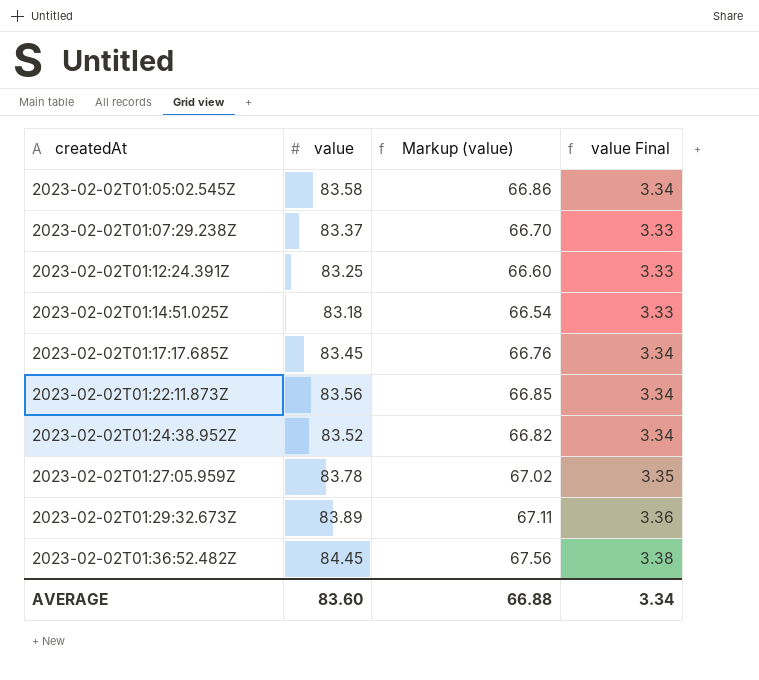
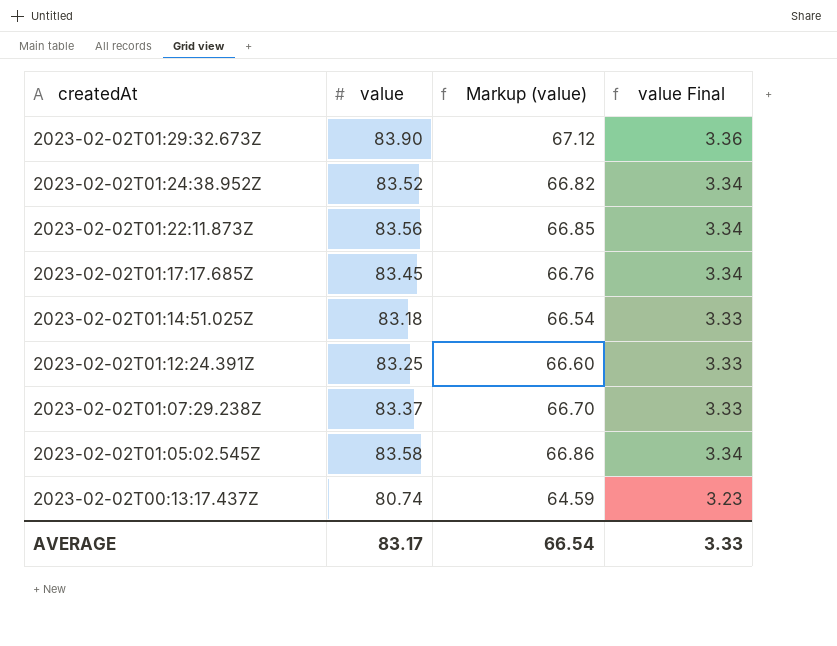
row order: createdAt ascending -> createdAt descending
row 2023-02-02T01:27:05.959Z: 83.78 | 67.02 | 3.35 -> none
row 2023-02-02T01:36:52.482Z: 84.45 | 67.56 | 3.38 -> none
2023-02-02T01:29:32.673Z | value: 83.89 -> 83.90
2023-02-02T01:29:32.673Z | Markup (value): 67.11 -> 67.12
row 2023-02-02T00:13:17.437Z: none -> 80.74 | 64.59 | 3.23
AVERAGE | value: 83.60 -> 83.17
AVERAGE | Markup (value): 66.88 -> 66.54
AVERAGE | value Final: 3.34 -> 3.33

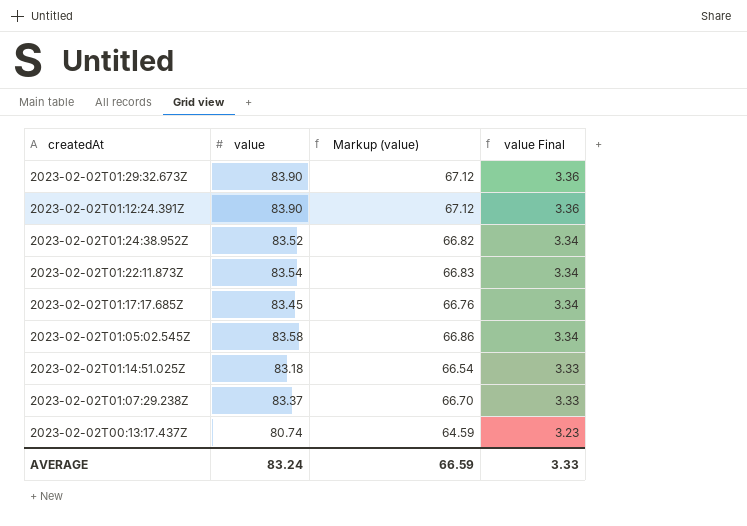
row order: createdAt descending -> value Final descending
2023-02-02T01:12:24.391Z | value: 83.25 -> 83.90
2023-02-02T01:12:24.391Z | Markup (value): 66.60 -> 67.12
2023-02-02T01:12:24.391Z | value Final: 3.33 -> 3.36
2023-02-02T01:22:11.873Z | value: 83.56 -> 83.54
2023-02-02T01:22:11.873Z | Markup (value): 66.85 -> 66.83
AVERAGE | value: 83.17 -> 83.24
AVERAGE | Markup (value): 66.54 -> 66.59

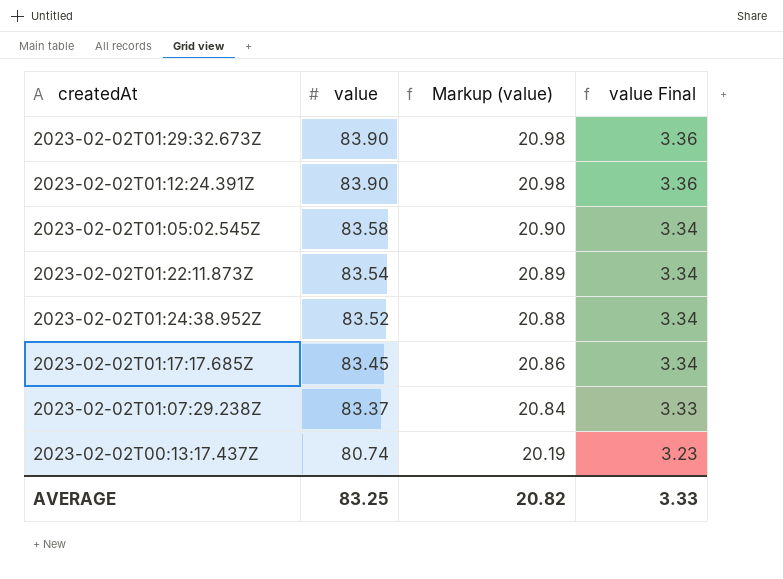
row order: value Final descending -> value descending
column Markup (value) | formula: [value] * 0.8 -> [value] * 0.25
row 2023-02-02T01:14:51.025Z: 83.18 | 66.54 | 3.33 -> none
AVERAGE | value: 83.24 -> 83.25
AVERAGE | Markup (value): 66.59 -> 20.82

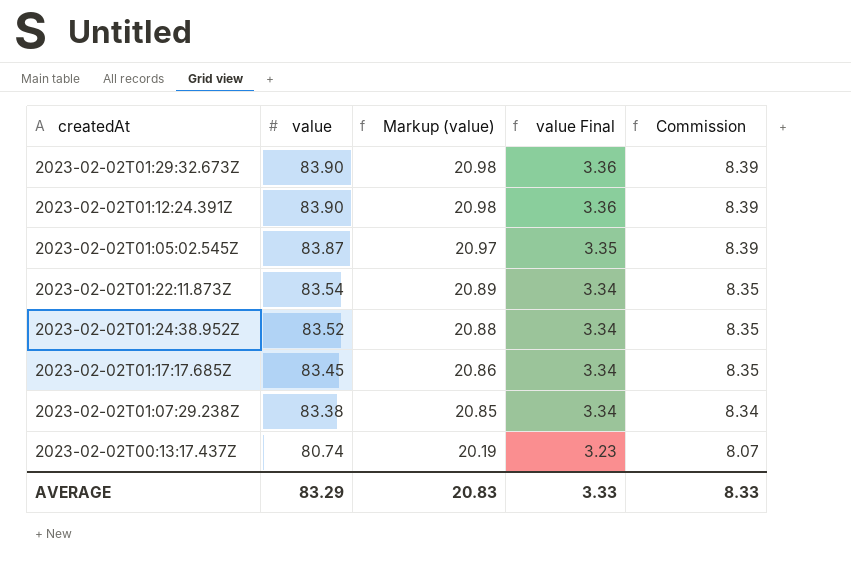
column Commission | formula: none -> [value] * 0.1
2023-02-02T01:05:02.545Z | value: 83.58 -> 83.87
2023-02-02T01:05:02.545Z | Markup (value): 20.90 -> 20.97
2023-02-02T01:05:02.545Z | value Final: 3.34 -> 3.35
2023-02-02T01:07:29.238Z | value: 83.37 -> 83.38
2023-02-02T01:07:29.238Z | Markup (value): 20.84 -> 20.85
2023-02-02T01:07:29.238Z | value Final: 3.33 -> 3.34
AVERAGE | value: 83.25 -> 83.29
AVERAGE | Markup (value): 20.82 -> 20.83

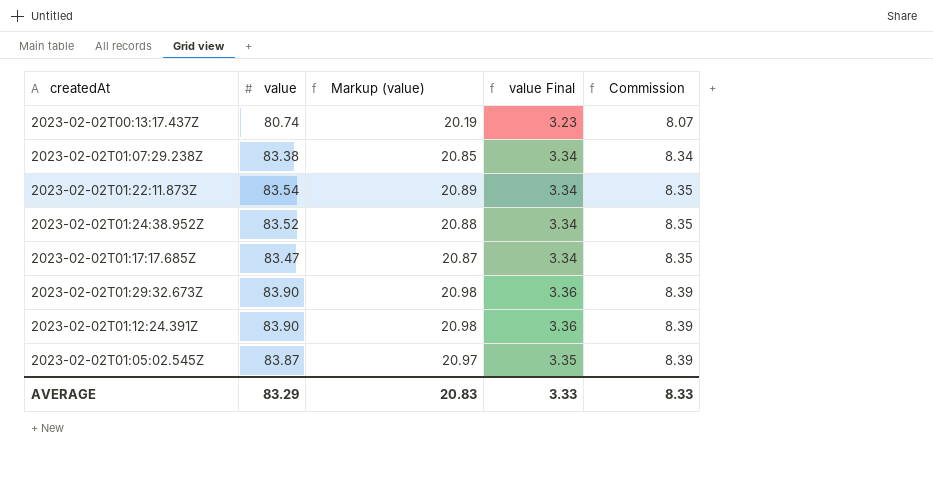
row order: value descending -> Commission ascending
2023-02-02T01:17:17.685Z | value: 83.45 -> 83.47
2023-02-02T01:17:17.685Z | Markup (value): 20.86 -> 20.87

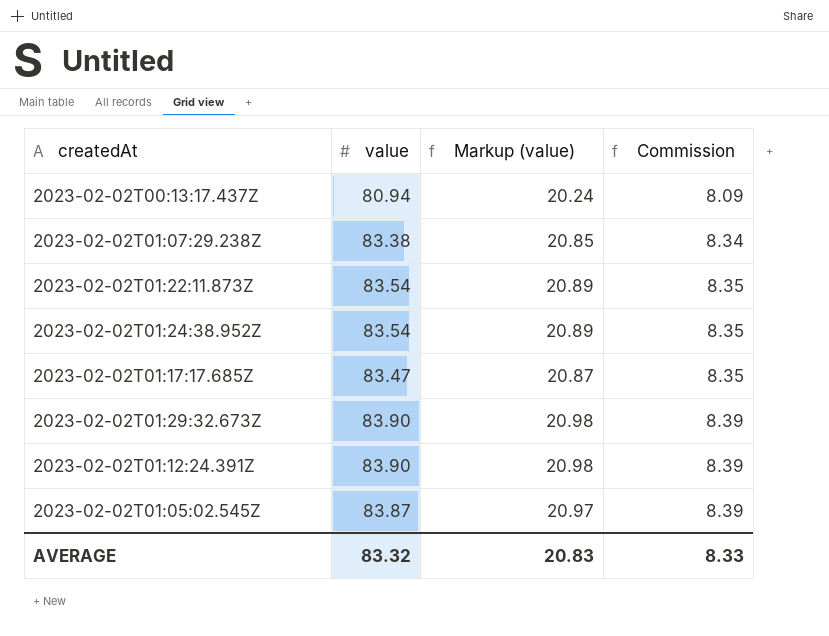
column value Final | formula: [value] * 0.04 -> none
2023-02-02T00:13:17.437Z | value: 80.74 -> 80.94
2023-02-02T00:13:17.437Z | Markup (value): 20.19 -> 20.24
2023-02-02T00:13:17.437Z | Commission: 8.07 -> 8.09
2023-02-02T01:24:38.952Z | value: 83.52 -> 83.54
2023-02-02T01:24:38.952Z | Markup (value): 20.88 -> 20.89
AVERAGE | value: 83.29 -> 83.32

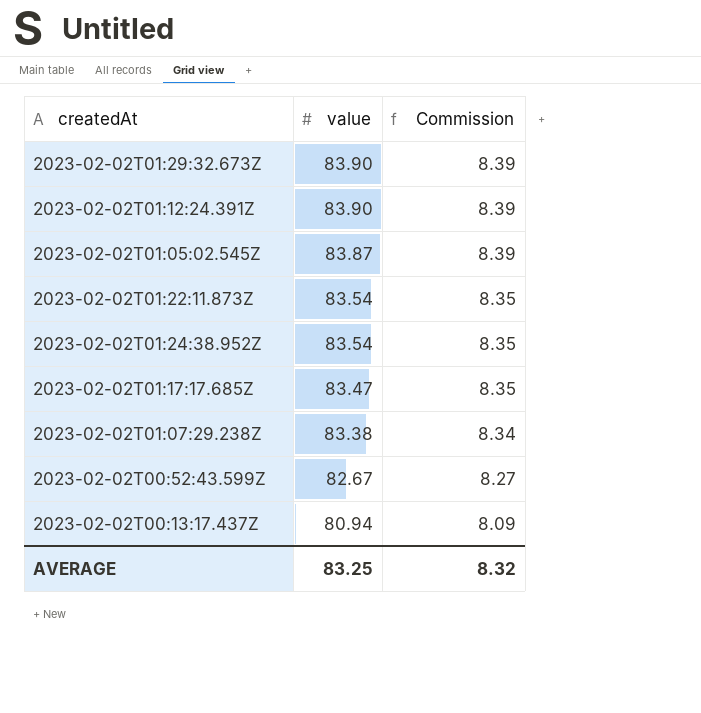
row order: Commission ascending -> value descending
column Markup (value) | formula: [value] * 0.25 -> none
row 2023-02-02T00:52:43.599Z: none -> 82.67 | 8.27
AVERAGE | value: 83.32 -> 83.25
AVERAGE | Commission: 8.33 -> 8.32

